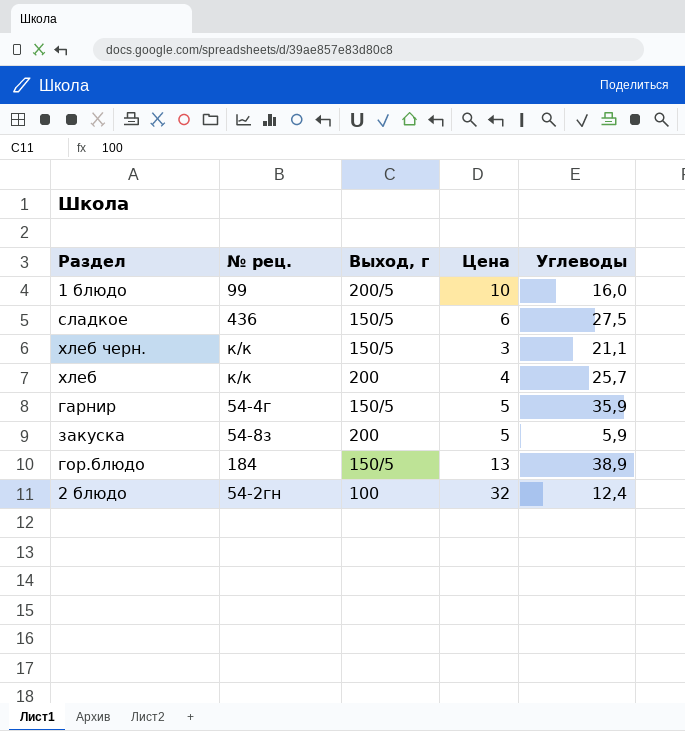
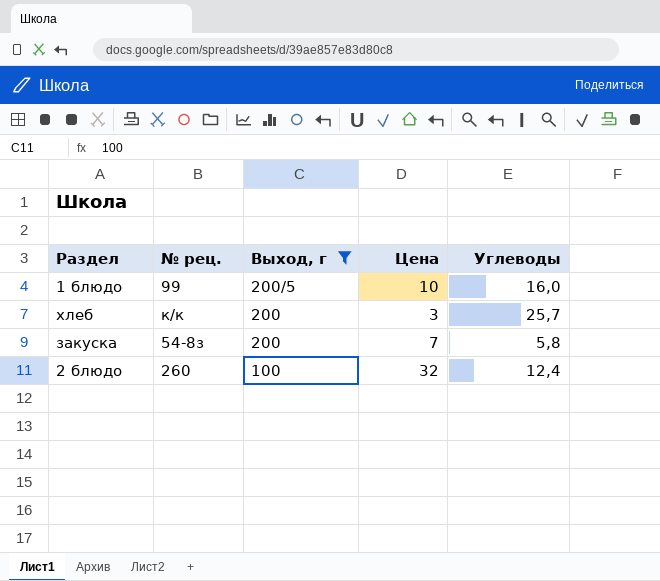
filter: none -> Выход, г != 150/5
хлеб | Цена: 4 -> 3
закуска | Цена: 5 -> 7
закуска | Углеводы: 5,9 -> 5,8
2 блюдо | № рец.: 54-2гн -> 260

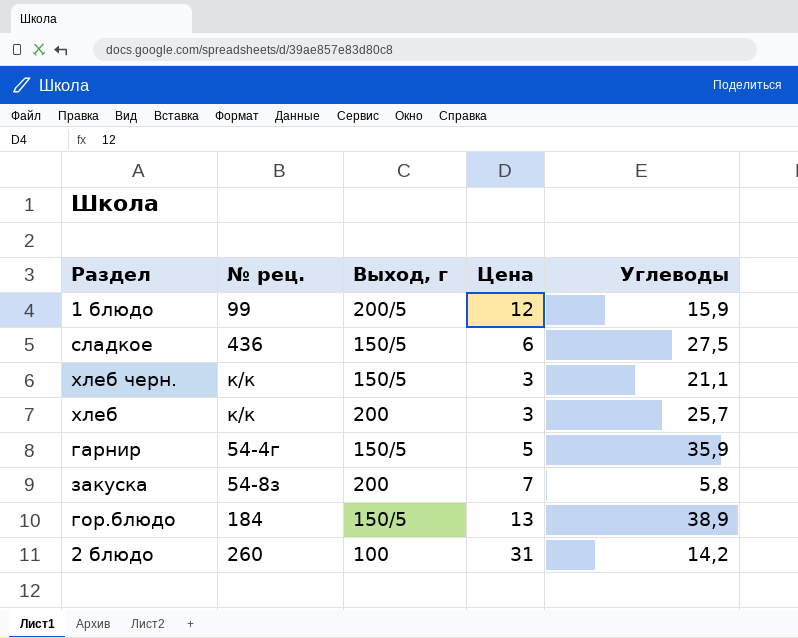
filter: Выход, г != 150/5 -> none
1 блюдо | Цена: 10 -> 12
1 блюдо | Углеводы: 16,0 -> 15,9
2 блюдо | Цена: 32 -> 31
2 блюдо | Углеводы: 12,4 -> 14,2

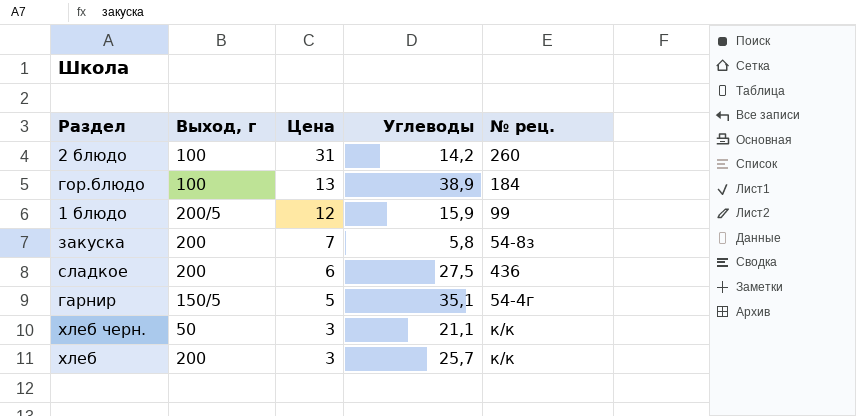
row order: none -> Цена descending
column № рец. | position: 2 -> 5
гор.блюдо | Выход, г: 150/5 -> 100
сладкое | Выход, г: 150/5 -> 200
гарнир | Углеводы: 35,9 -> 35,1
хлеб черн. | Выход, г: 150/5 -> 50

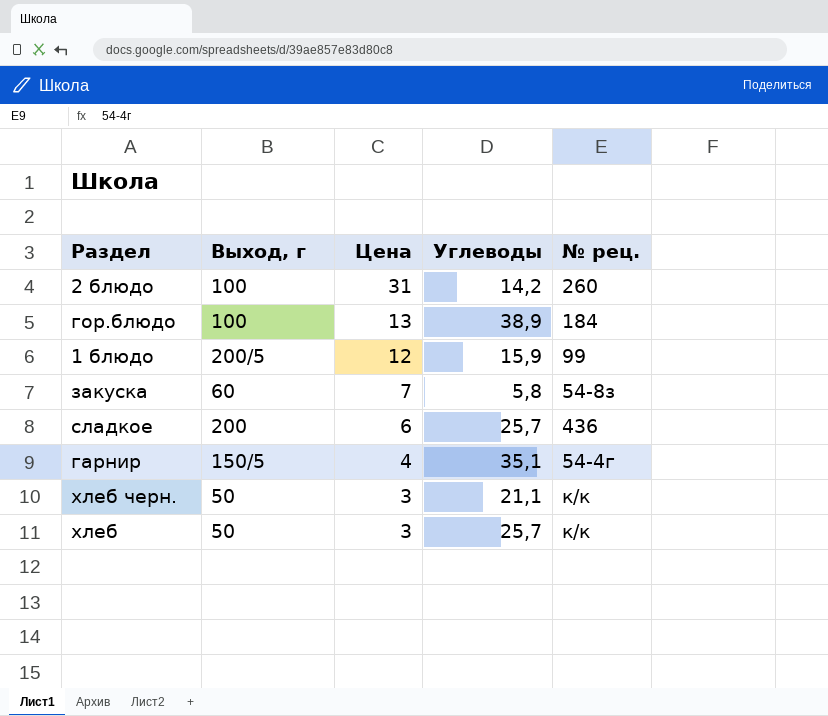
закуска | Выход, г: 200 -> 60
сладкое | Углеводы: 27,5 -> 25,7
гарнир | Цена: 5 -> 4
хлеб | Выход, г: 200 -> 50

